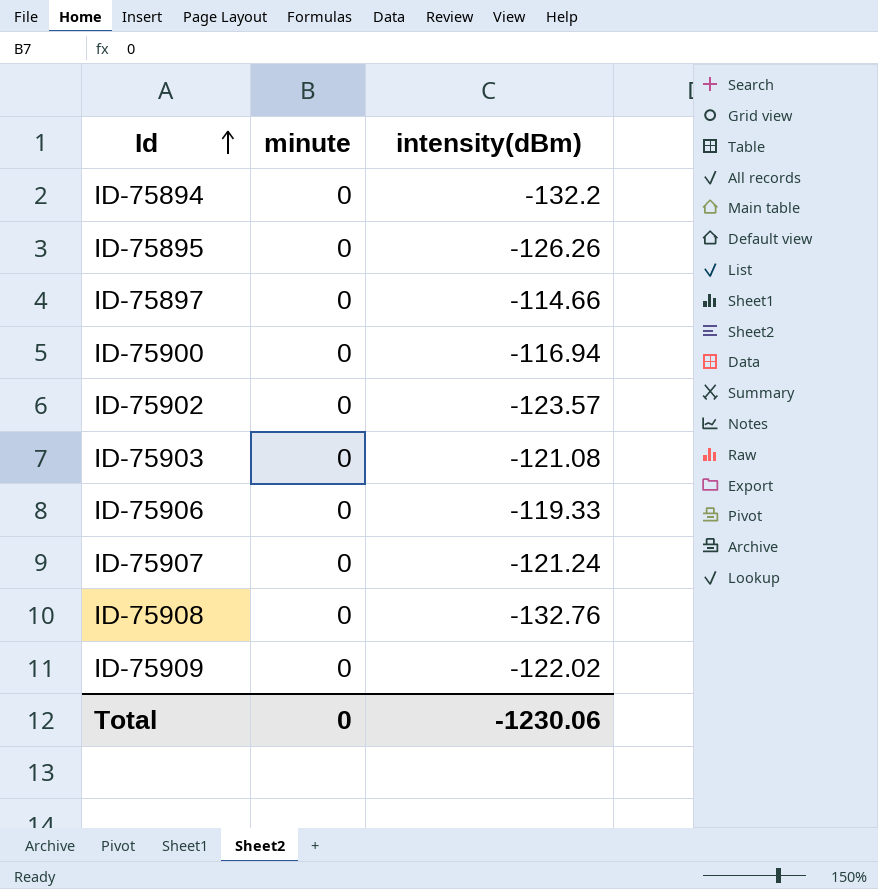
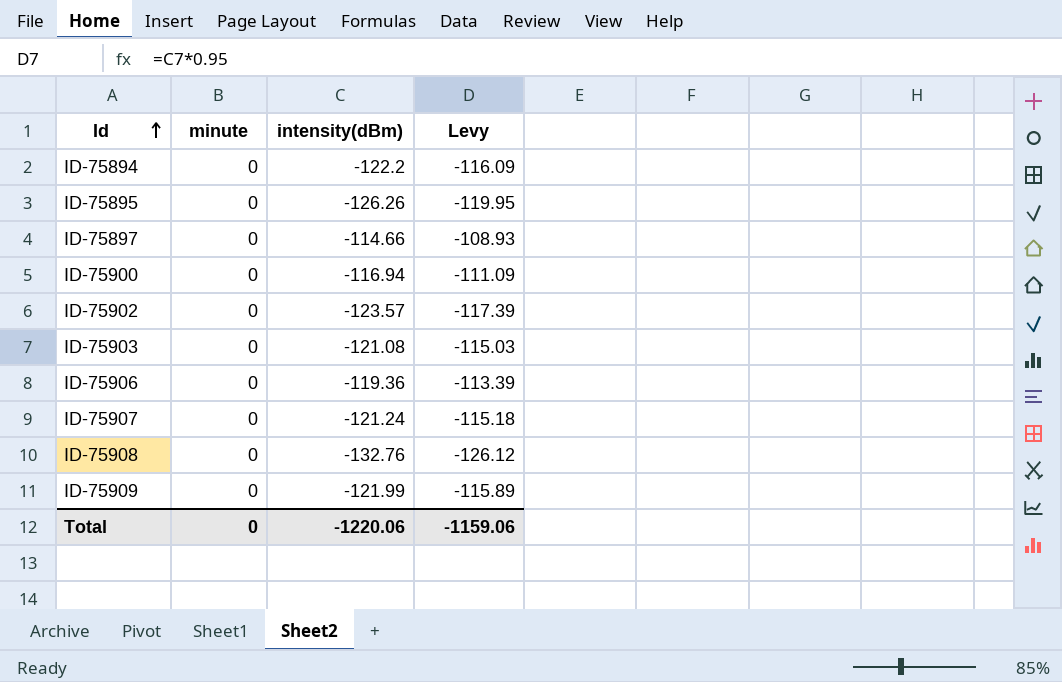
column Levy | formula: none -> [intensity(dBm)] * 0.95
ID-75894 | intensity(dBm): -132.2 -> -122.2
ID-75906 | intensity(dBm): -119.33 -> -119.36
ID-75909 | intensity(dBm): -122.02 -> -121.99
Total | intensity(dBm): -1230.06 -> -1220.06

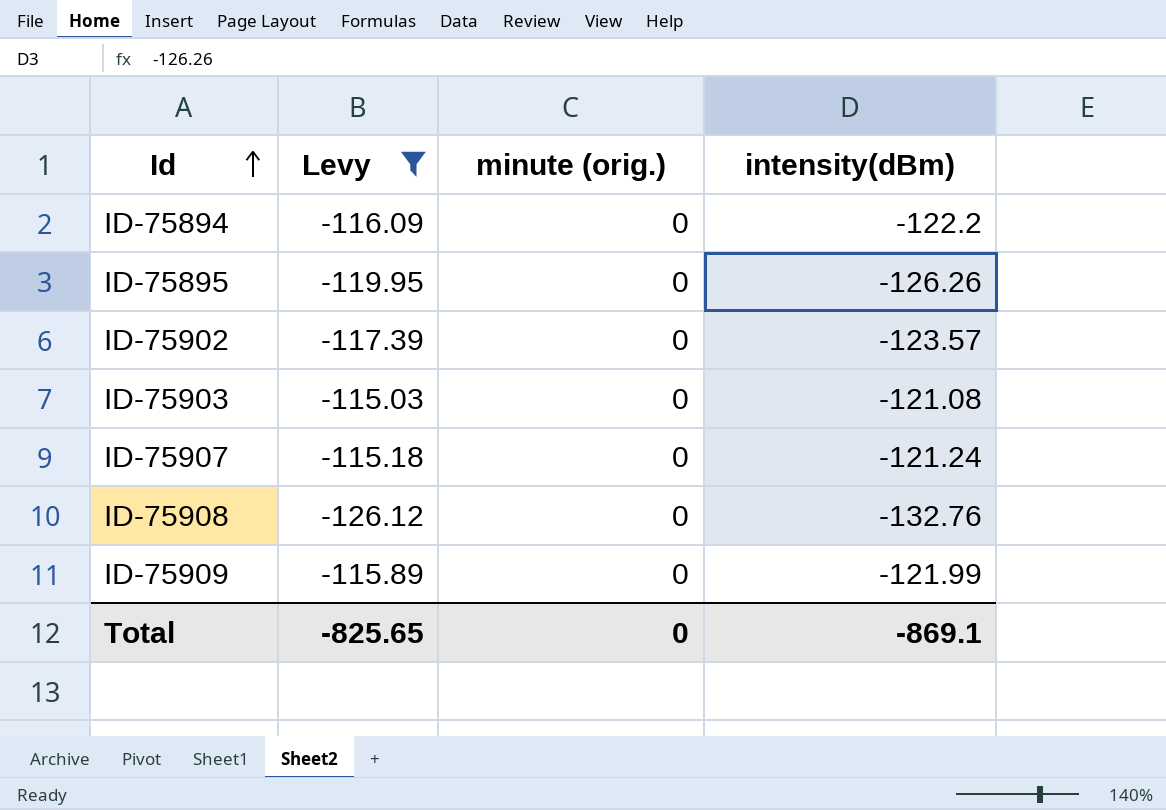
filter: none -> Levy <= -115.03
column Levy | position: 4 -> 2
column name: minute -> minute (orig.)
Total | Levy: -1159.06 -> -825.65
Total | intensity(dBm): -1220.06 -> -869.1

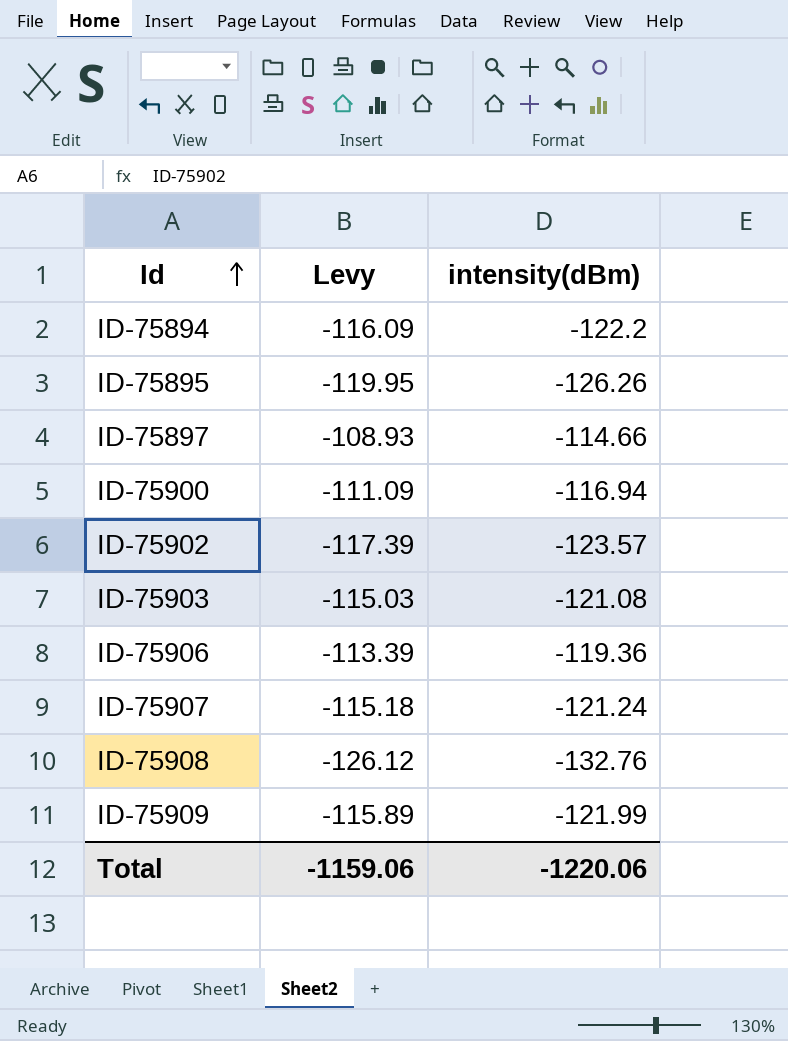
filter: Levy <= -115.03 -> none
column minute (orig.) | position: 3 -> none
Total | Levy: -825.65 -> -1159.06
Total | intensity(dBm): -869.1 -> -1220.06

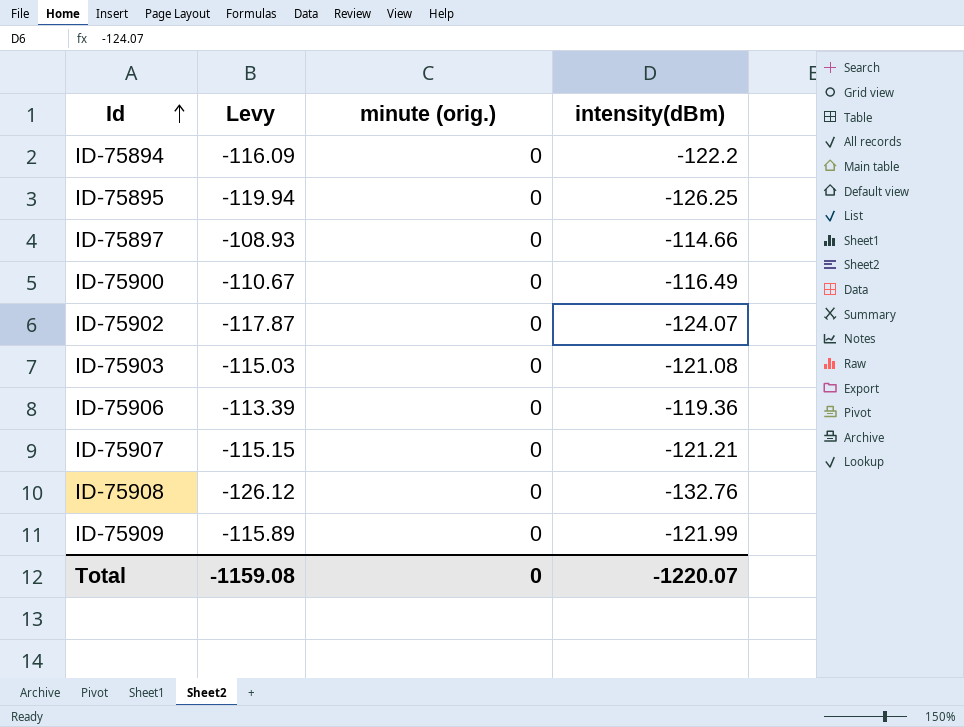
column minute (orig.) | position: none -> 3
ID-75895 | Levy: -119.95 -> -119.94
ID-75895 | intensity(dBm): -126.26 -> -126.25
ID-75900 | Levy: -111.09 -> -110.67
ID-75900 | intensity(dBm): -116.94 -> -116.49
ID-75902 | Levy: -117.39 -> -117.87
ID-75902 | intensity(dBm): -123.57 -> -124.07
ID-75907 | Levy: -115.18 -> -115.15
ID-75907 | intensity(dBm): -121.24 -> -121.21
Total | Levy: -1159.06 -> -1159.08
Total | intensity(dBm): -1220.06 -> -1220.07

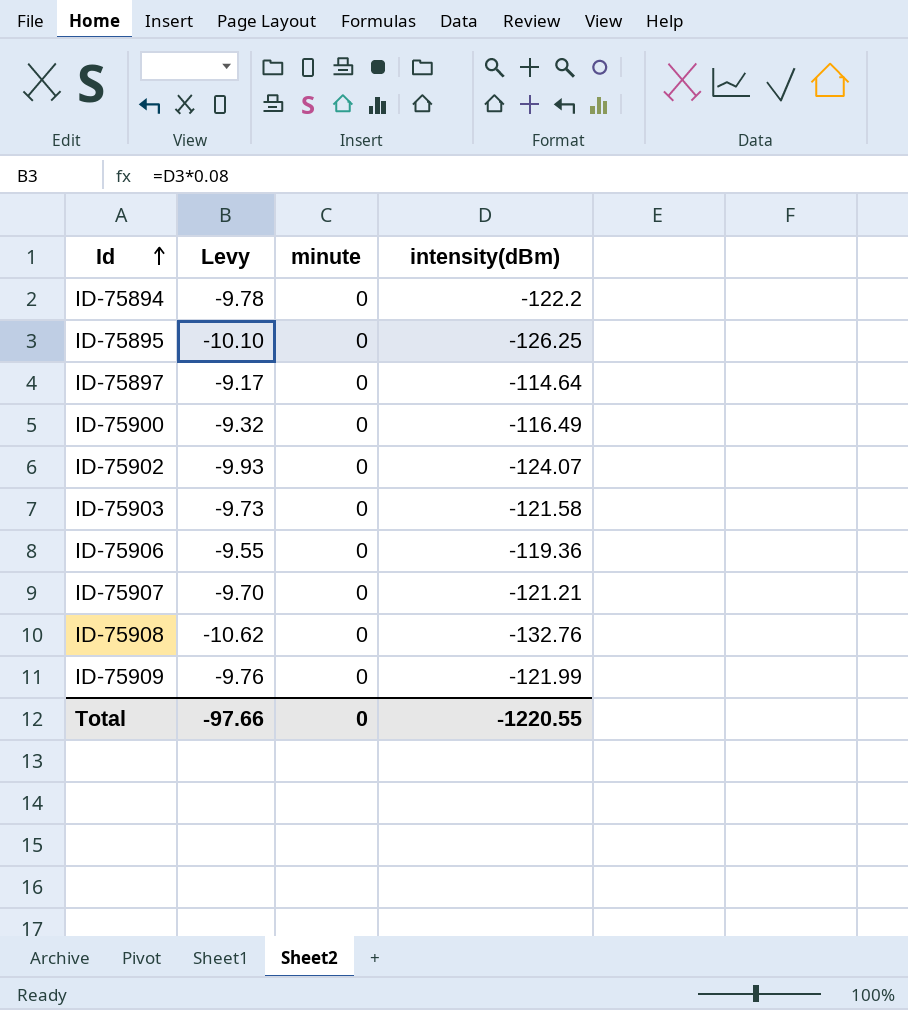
column Levy | formula: [intensity(dBm)] * 0.95 -> [intensity(dBm)] * 0.08
column name: minute (orig.) -> minute
ID-75897 | intensity(dBm): -114.66 -> -114.64
ID-75903 | intensity(dBm): -121.08 -> -121.58
Total | Levy: -1159.08 -> -97.66
Total | intensity(dBm): -1220.07 -> -1220.55

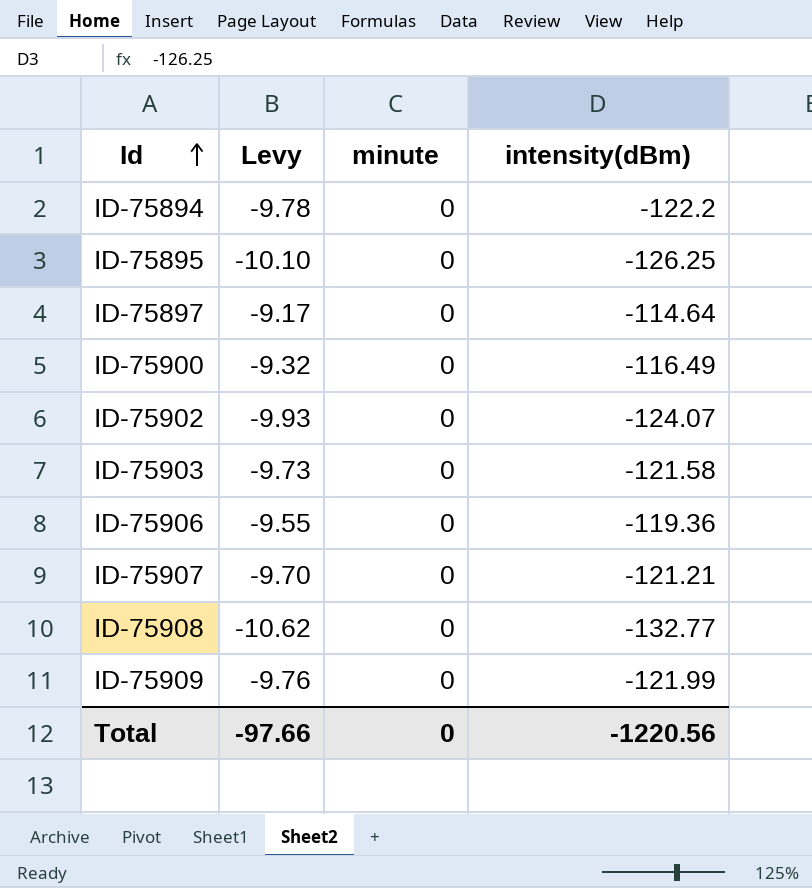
ID-75908 | intensity(dBm): -132.76 -> -132.77
Total | intensity(dBm): -1220.55 -> -1220.56

